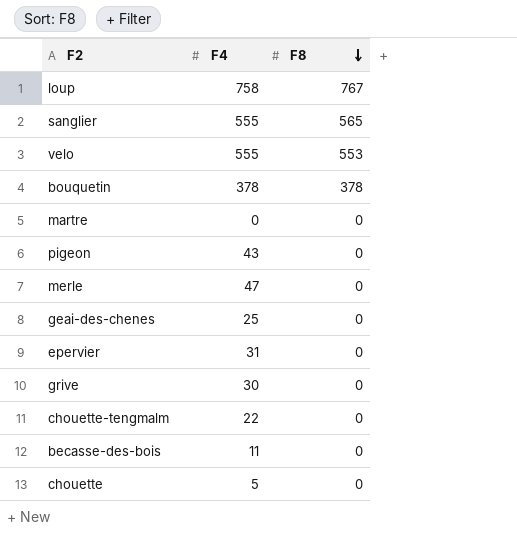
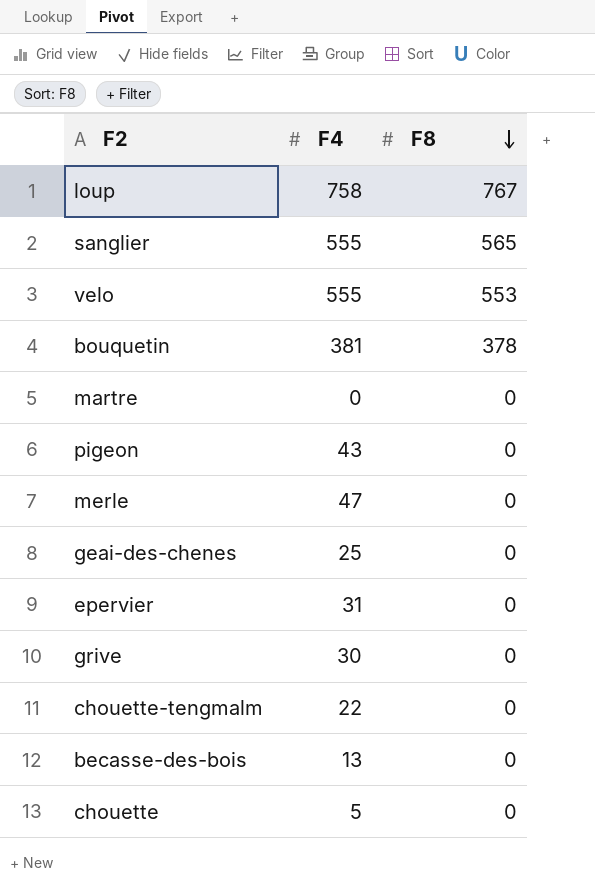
bouquetin | F4: 378 -> 381
becasse-des-bois | F4: 11 -> 13

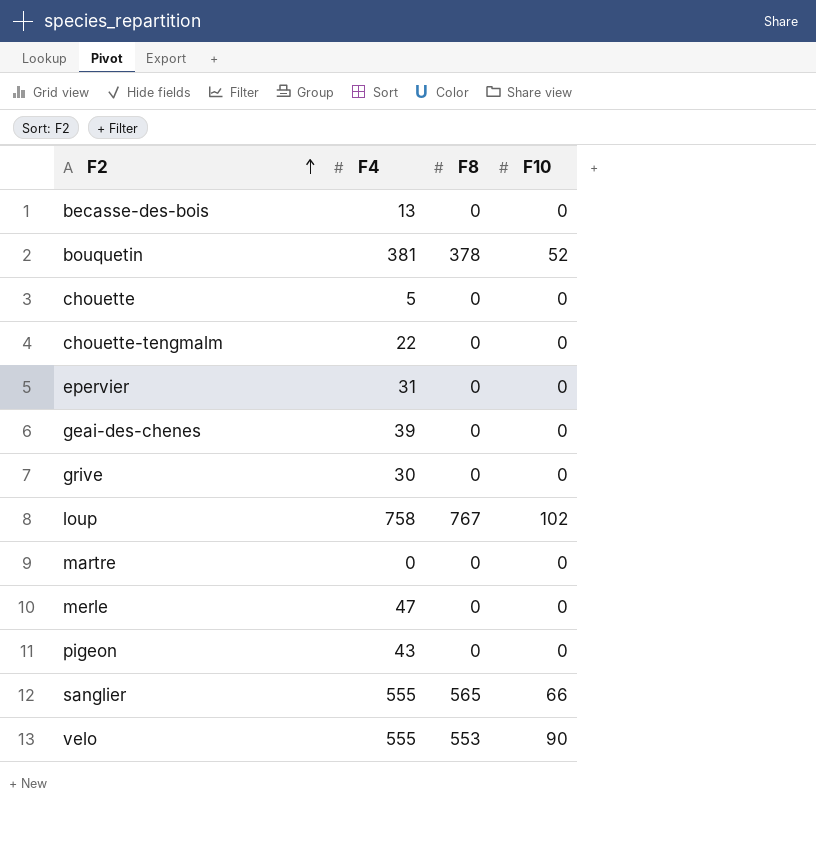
row order: F8 descending -> F2 ascending
column F10 | position: none -> 4
geai-des-chenes | F4: 25 -> 39

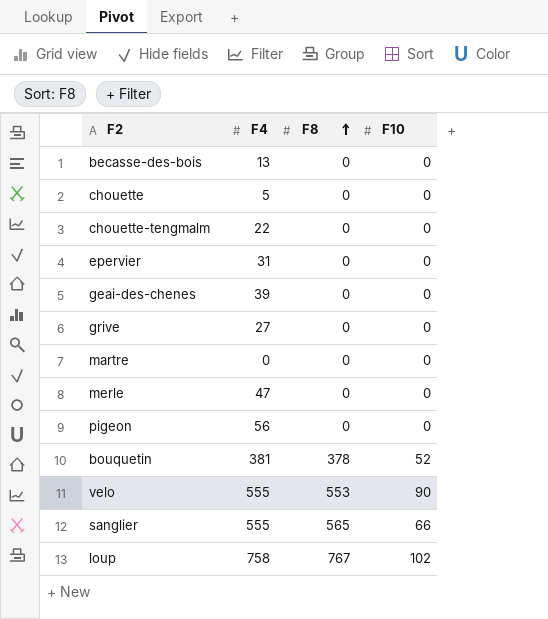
row order: F2 ascending -> F8 ascending
grive | F4: 30 -> 27
pigeon | F4: 43 -> 56

